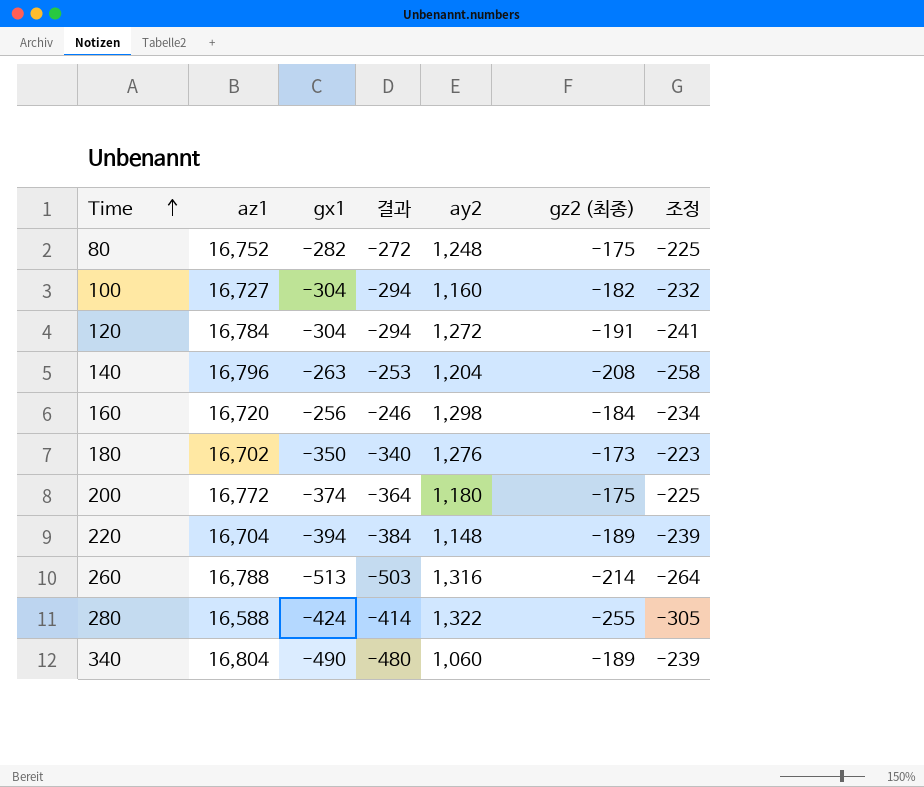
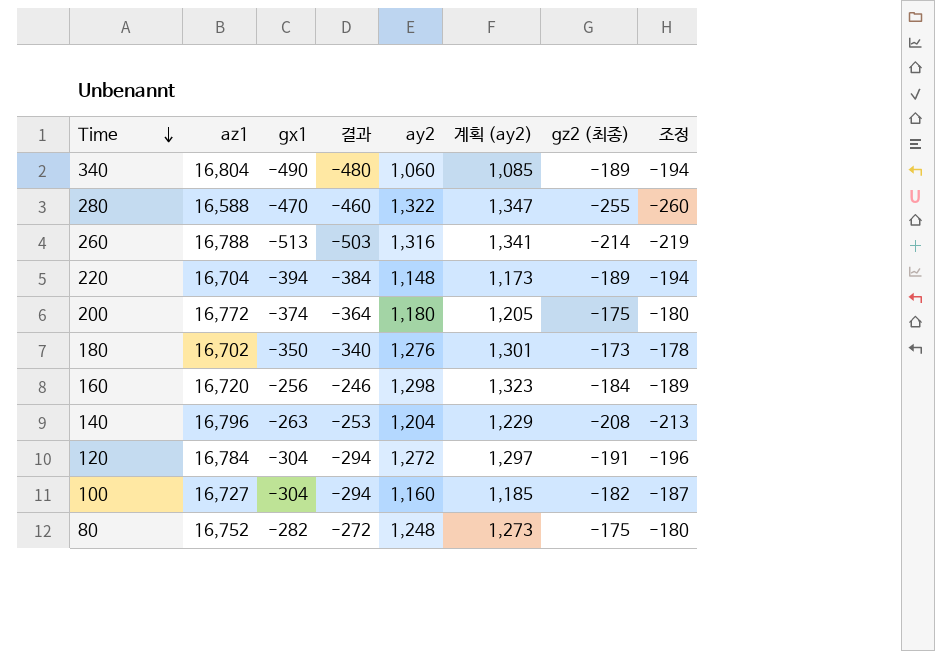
row order: Time ascending -> Time descending
column 계획 (ay2) | formula: none -> [ay2] + 25
column 조정 | formula: [gz2 (최종)] - 50 -> [gz2 (최종)] - 5
280 | gx1: -424 -> -470
280 | 결과: -414 -> -460

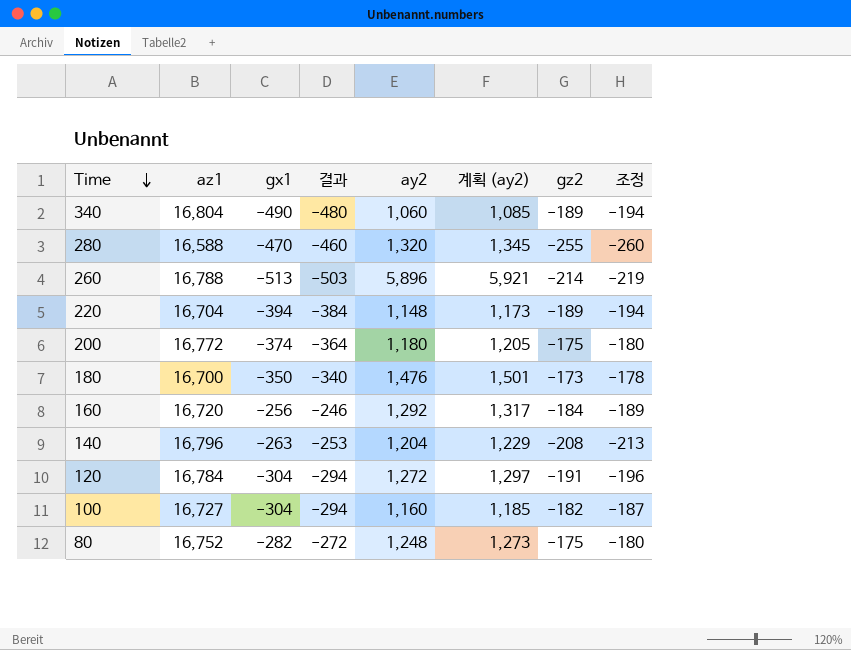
column name: gz2 (최종) -> gz2
280 | ay2: 1,322 -> 1,320
280 | 계획 (ay2): 1,347 -> 1,345
260 | ay2: 1,316 -> 5,896
260 | 계획 (ay2): 1,341 -> 5,921
180 | az1: 16,702 -> 16,700
180 | ay2: 1,276 -> 1,476
180 | 계획 (ay2): 1,301 -> 1,501
160 | ay2: 1,298 -> 1,292
160 | 계획 (ay2): 1,323 -> 1,317

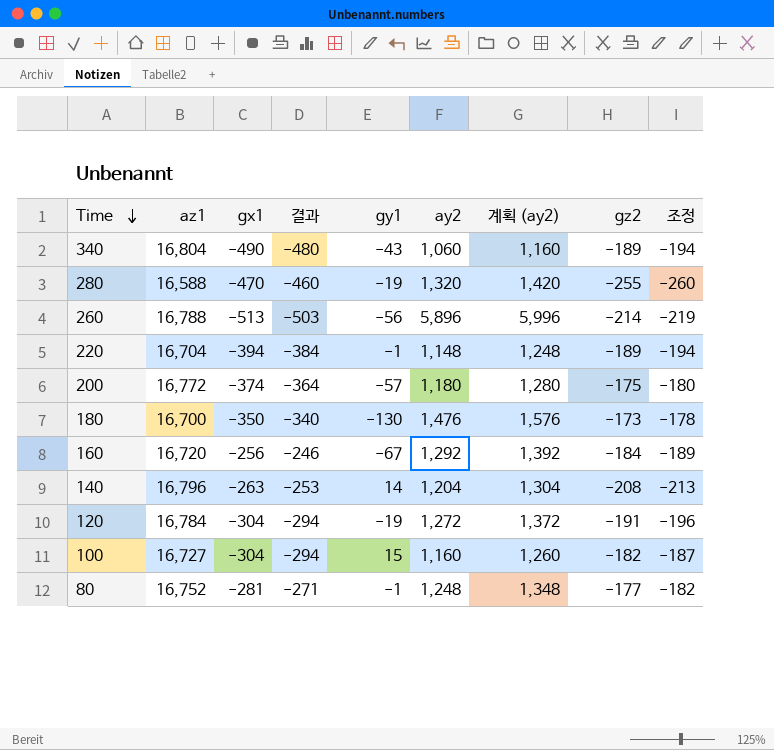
column gy1 | position: none -> 5
column 계획 (ay2) | formula: [ay2] + 25 -> [ay2] + 100
80 | gx1: -282 -> -281
80 | 결과: -272 -> -271
80 | gz2: -175 -> -177
80 | 조정: -180 -> -182

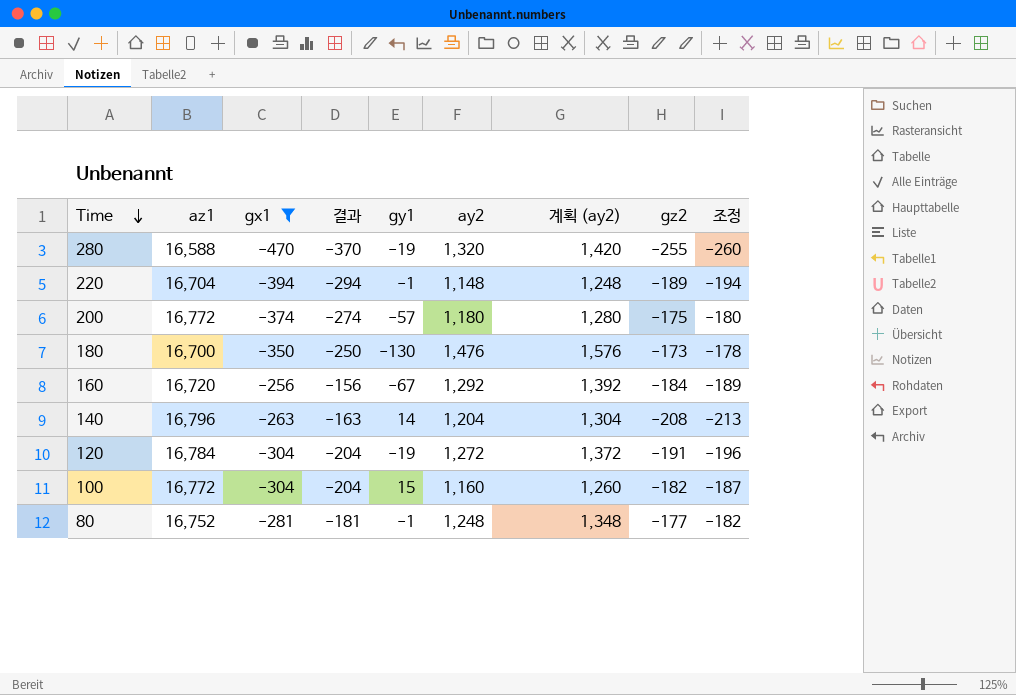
filter: none -> gx1 >= -470
column 결과 | formula: [gx1] + 10 -> [gx1] + 100
100 | az1: 16,727 -> 16,772

